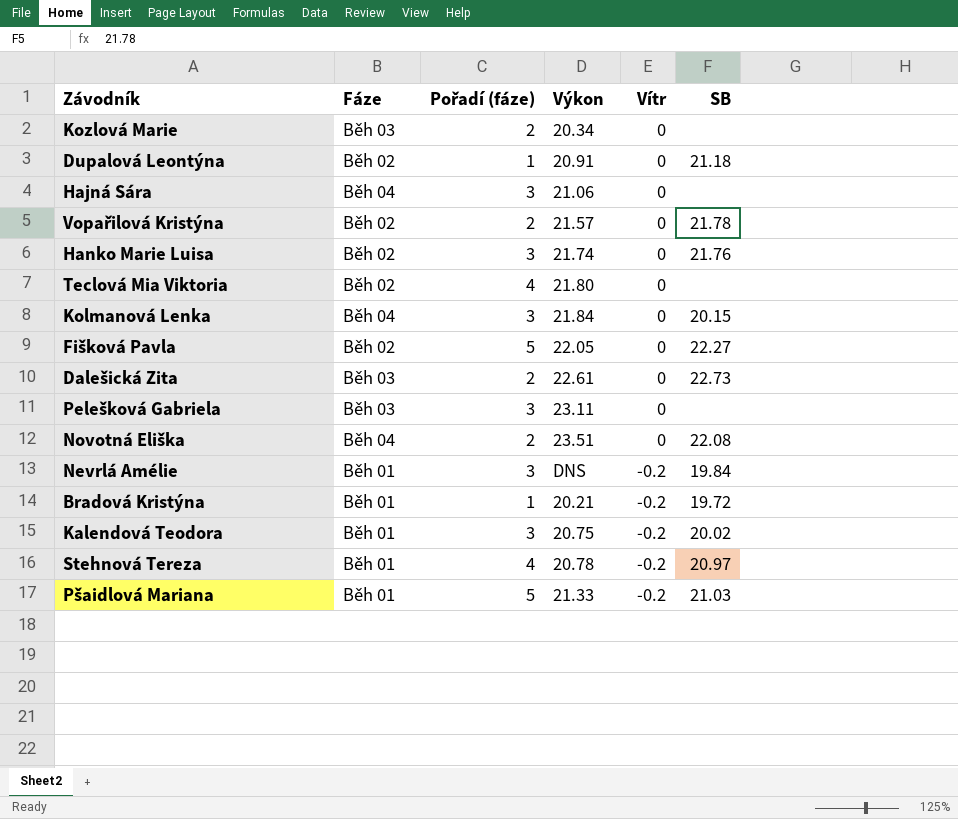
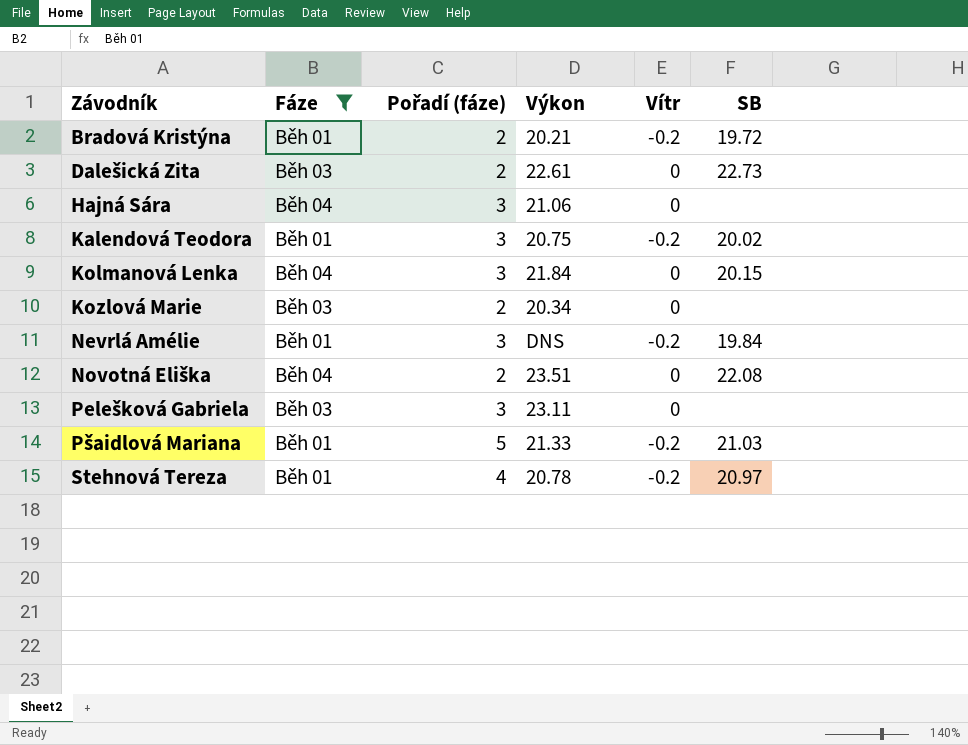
filter: none -> Fáze != Běh 02
row order: Vítr descending -> Závodník ascending
Bradová Kristýna | Pořadí (fáze): 1 -> 2

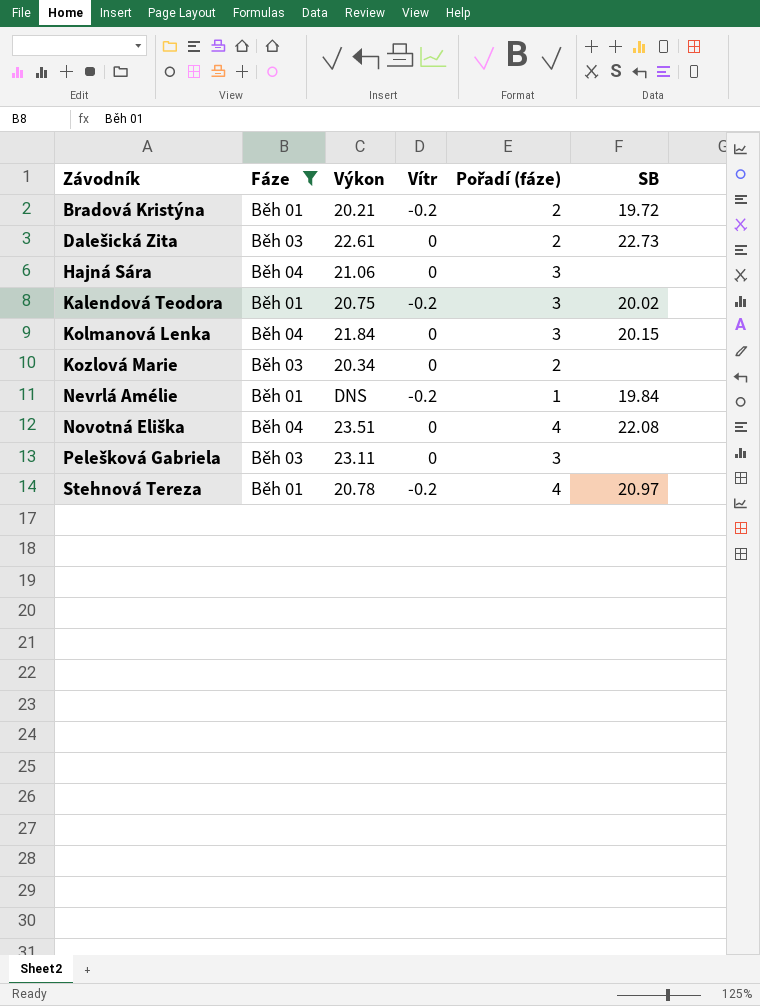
column Pořadí (fáze) | position: 3 -> 5
row Pšaidlová Mariana: Běh 01 | 5 | 21.33 | -0.2 | 21.03 -> none
Nevrlá Amélie | Pořadí (fáze): 3 -> 1
Novotná Eliška | Pořadí (fáze): 2 -> 4

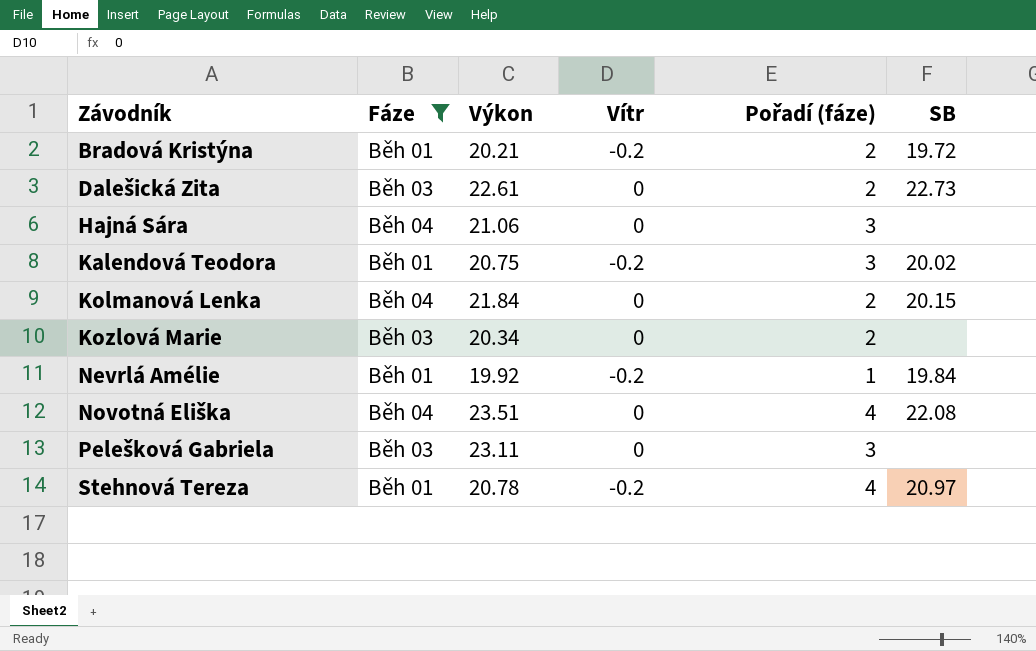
Kolmanová Lenka | Pořadí (fáze): 3 -> 2
Nevrlá Amélie | Výkon: DNS -> 19.92

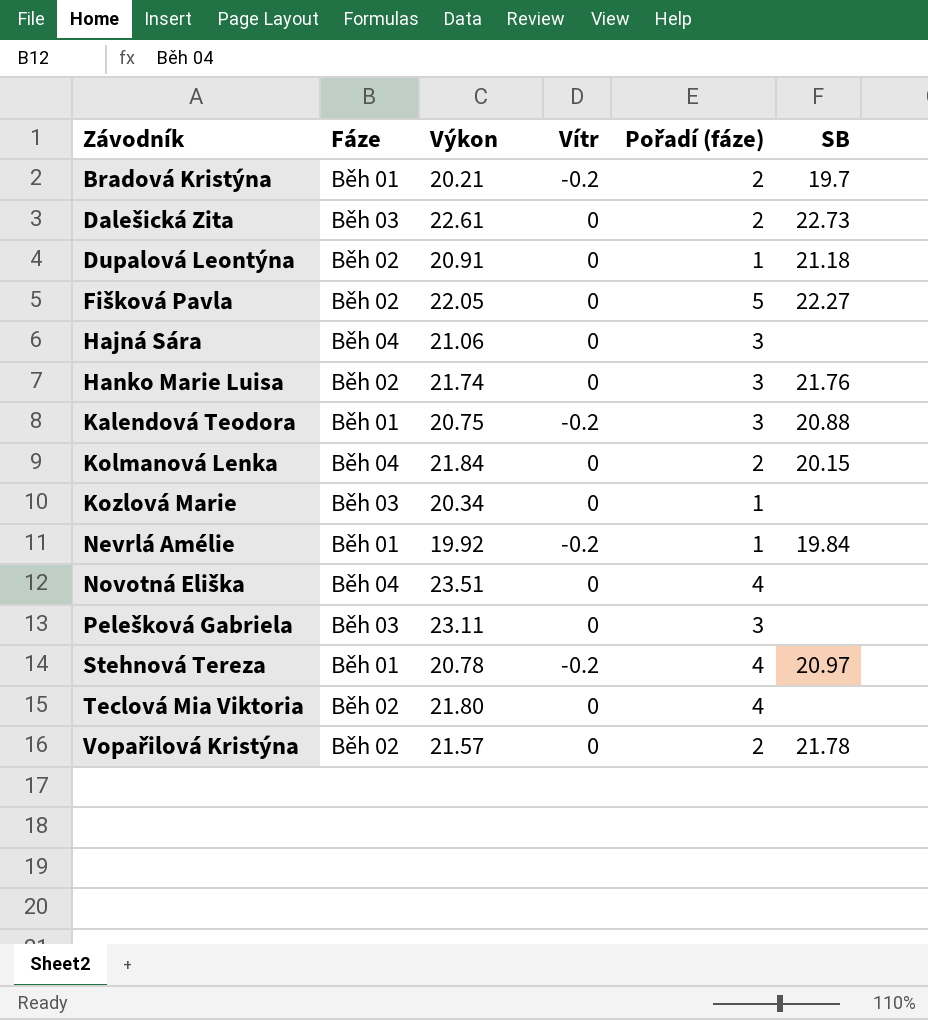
filter: Fáze != Běh 02 -> none
Bradová Kristýna | SB: 19.72 -> 19.7
Kalendová Teodora | SB: 20.02 -> 20.88
Kozlová Marie | Pořadí (fáze): 2 -> 1
Novotná Eliška | SB: 22.08 -> none

